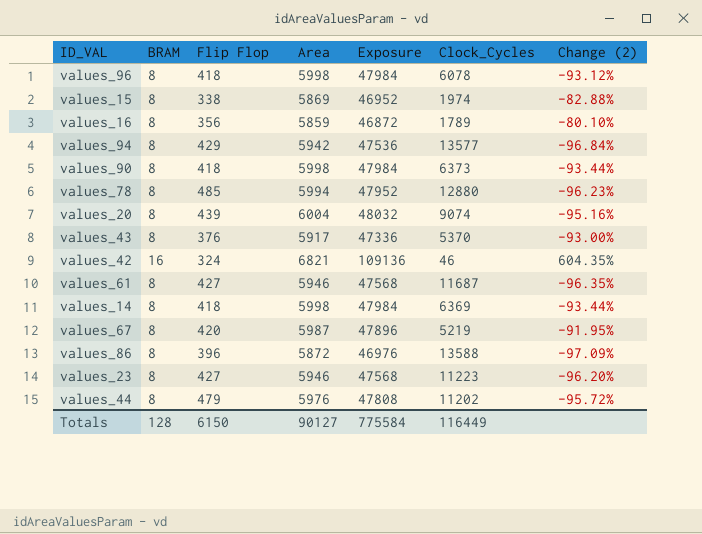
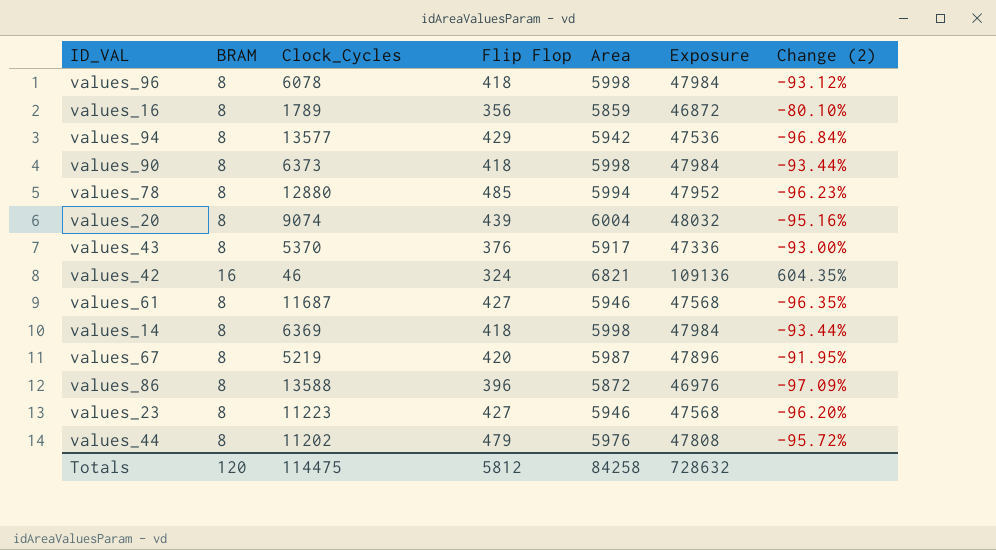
column Clock_Cycles | position: 6 -> 3
row values_15: 8 | 338 | 5869 | 46952 | 1974 | -82.88% -> none
Totals | BRAM: 128 -> 120
Totals | Clock_Cycles: 116449 -> 114475
Totals | Flip Flop: 6150 -> 5812
Totals | Area: 90127 -> 84258
Totals | Exposure: 775584 -> 728632

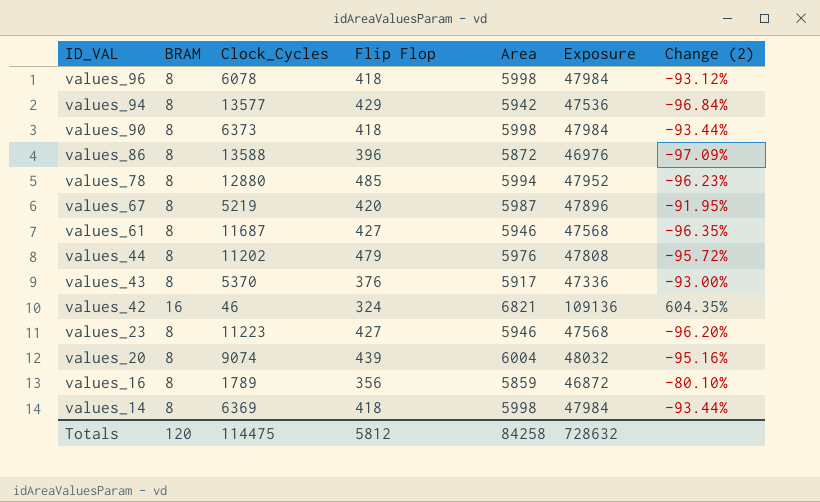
row order: none -> ID_VAL descending

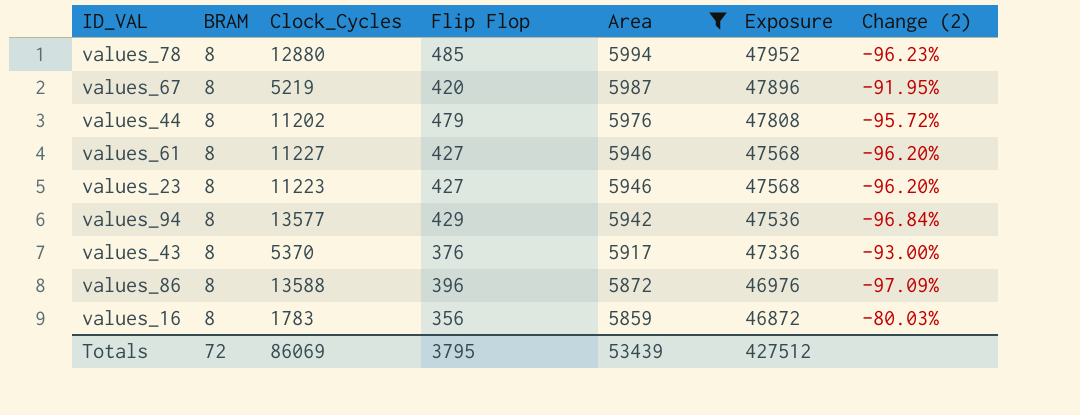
filter: none -> Area <= 5994
row order: ID_VAL descending -> Area descending
values_61 | Clock_Cycles: 11687 -> 11227
values_61 | Change (2): -96.35% -> -96.20%
values_16 | Clock_Cycles: 1789 -> 1783
values_16 | Change (2): -80.10% -> -80.03%
Totals | BRAM: 120 -> 72
Totals | Clock_Cycles: 114475 -> 86069
Totals | Flip Flop: 5812 -> 3795
Totals | Area: 84258 -> 53439
Totals | Exposure: 728632 -> 427512

